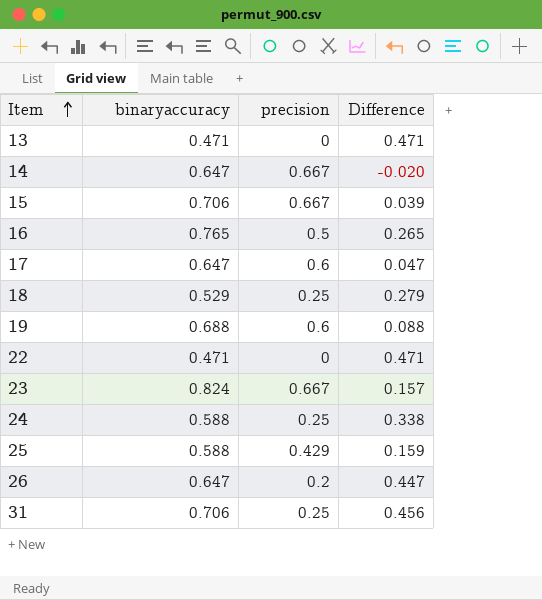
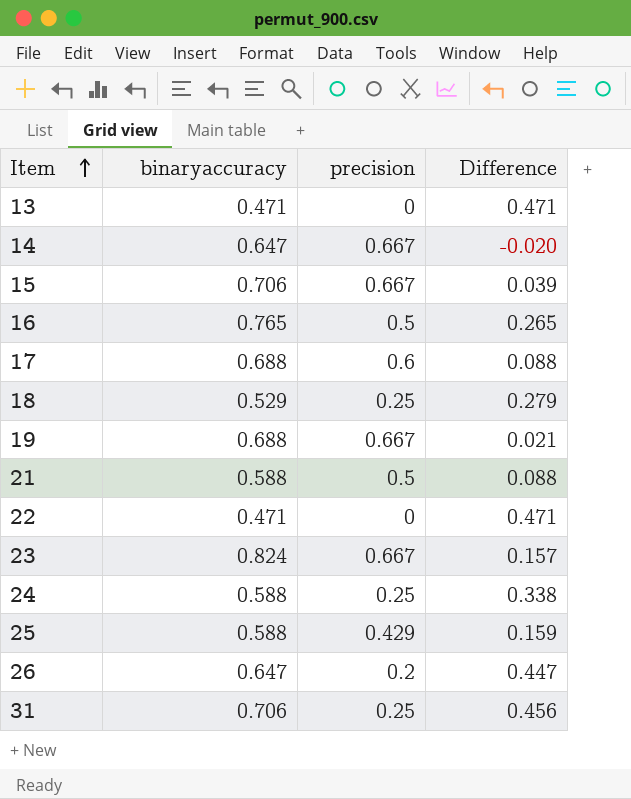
17 | binaryaccuracy: 0.647 -> 0.688
17 | Difference: 0.047 -> 0.088
19 | precision: 0.6 -> 0.667
19 | Difference: 0.088 -> 0.021
row 21: none -> 0.588 | 0.5 | 0.088

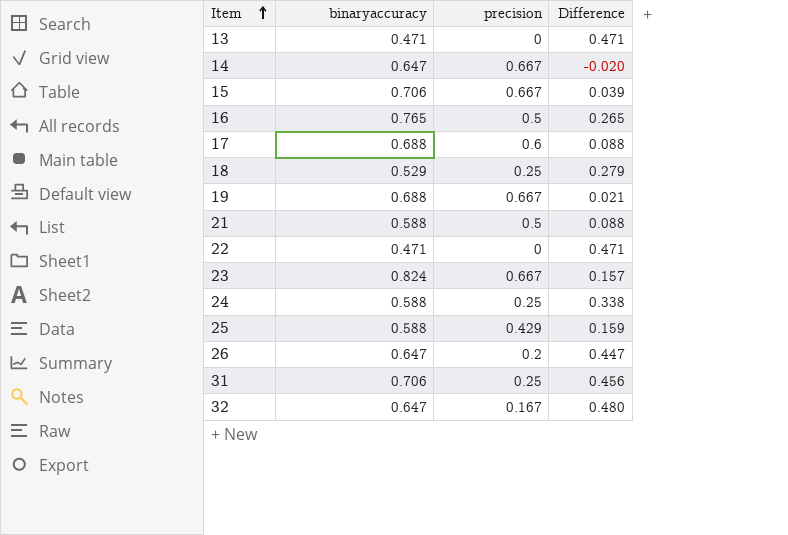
row 32: none -> 0.647 | 0.167 | 0.480

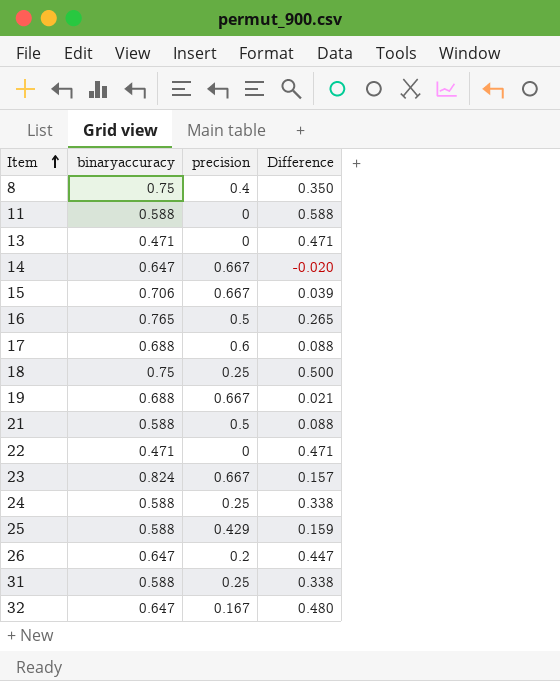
row 8: none -> 0.75 | 0.4 | 0.350
row 11: none -> 0.588 | 0 | 0.588
18 | binaryaccuracy: 0.529 -> 0.75
18 | Difference: 0.279 -> 0.500
31 | binaryaccuracy: 0.706 -> 0.588
31 | Difference: 0.456 -> 0.338

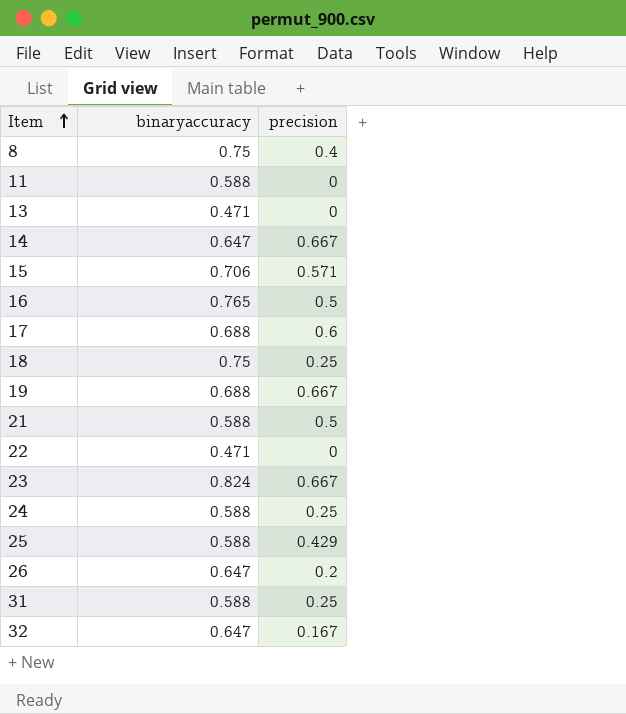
column Difference | formula: [binaryaccuracy] - [precision] -> none
15 | precision: 0.667 -> 0.571

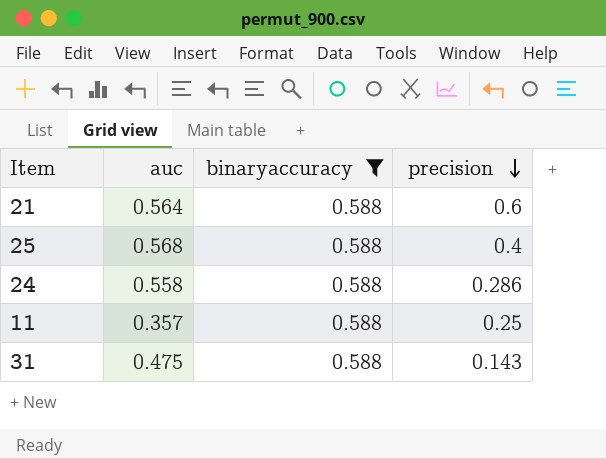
filter: none -> binaryaccuracy = 0.588
row order: Item ascending -> precision descending
column auc | position: none -> 2
21 | precision: 0.5 -> 0.6
25 | precision: 0.429 -> 0.4
24 | precision: 0.25 -> 0.286
11 | precision: 0 -> 0.25
31 | precision: 0.25 -> 0.143

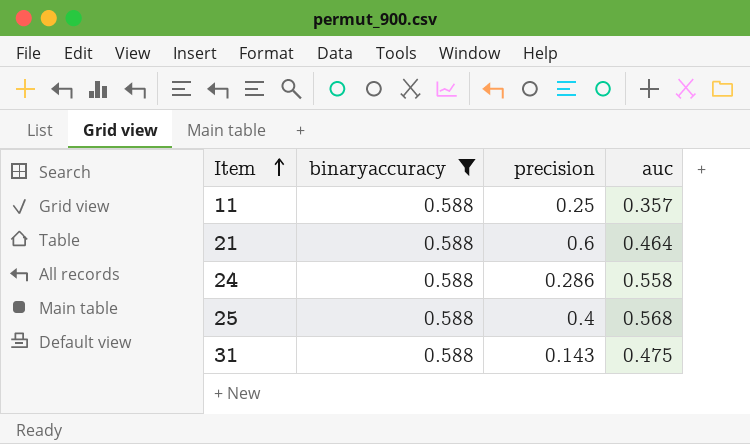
row order: precision descending -> Item ascending
column auc | position: 2 -> 4
21 | auc: 0.564 -> 0.464

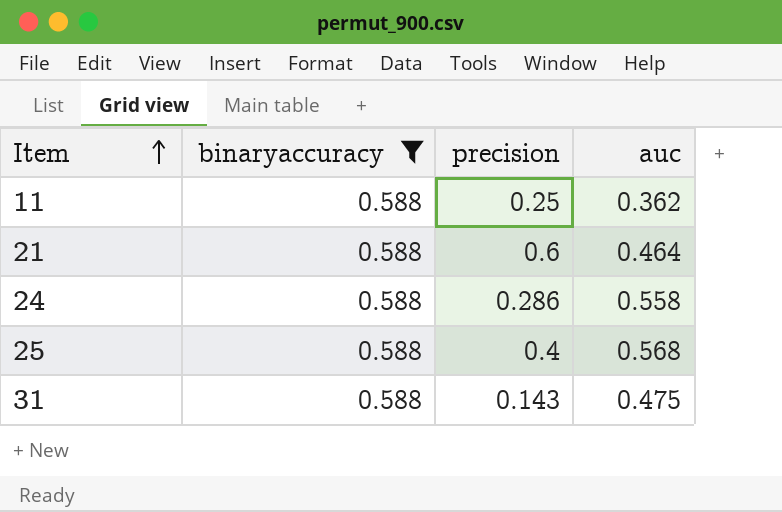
11 | auc: 0.357 -> 0.362

